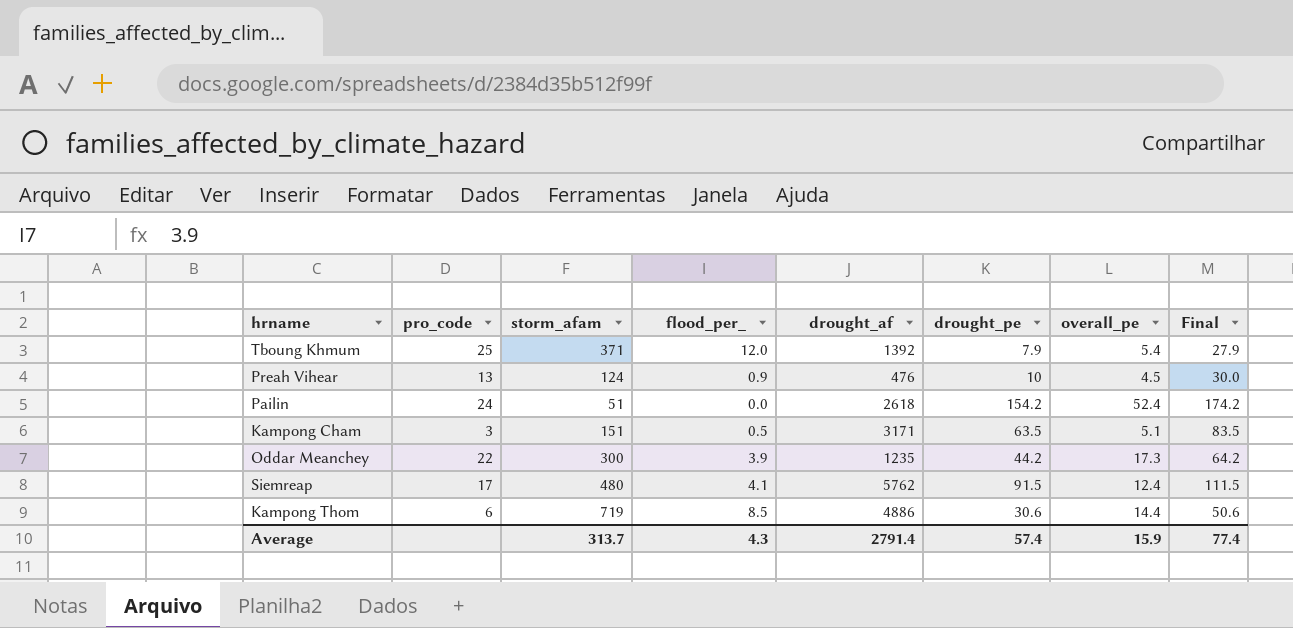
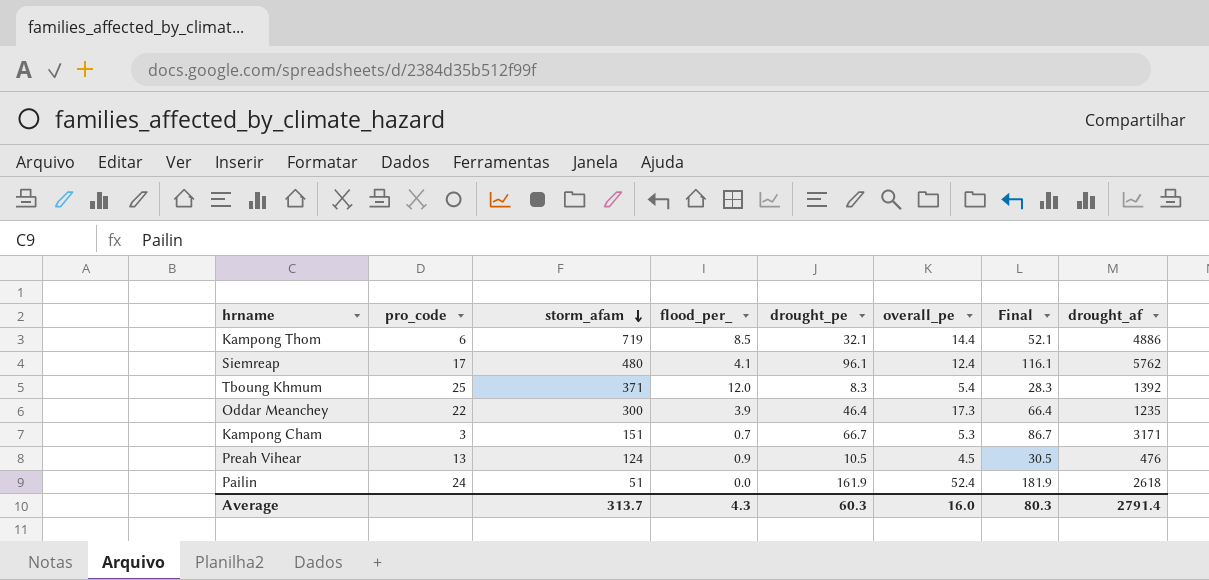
row order: none -> storm_afam descending
column drought_af | position: 5 -> 8
Kampong Thom | drought_pe: 30.6 -> 32.1
Kampong Thom | Final: 50.6 -> 52.1
Siemreap | drought_pe: 91.5 -> 96.1
Siemreap | Final: 111.5 -> 116.1
Tboung Khmum | drought_pe: 7.9 -> 8.3
Tboung Khmum | Final: 27.9 -> 28.3
Oddar Meanchey | drought_pe: 44.2 -> 46.4
Oddar Meanchey | Final: 64.2 -> 66.4
Kampong Cham | flood_per_: 0.5 -> 0.7
Kampong Cham | drought_pe: 63.5 -> 66.7
Kampong Cham | overall_pe: 5.1 -> 5.3
Kampong Cham | Final: 83.5 -> 86.7
Preah Vihear | drought_pe: 10 -> 10.5
Preah Vihear | Final: 30.0 -> 30.5
Pailin | drought_pe: 154.2 -> 161.9
Pailin | Final: 174.2 -> 181.9
Average | drought_pe: 57.4 -> 60.3
Average | overall_pe: 15.9 -> 16.0
Average | Final: 77.4 -> 80.3

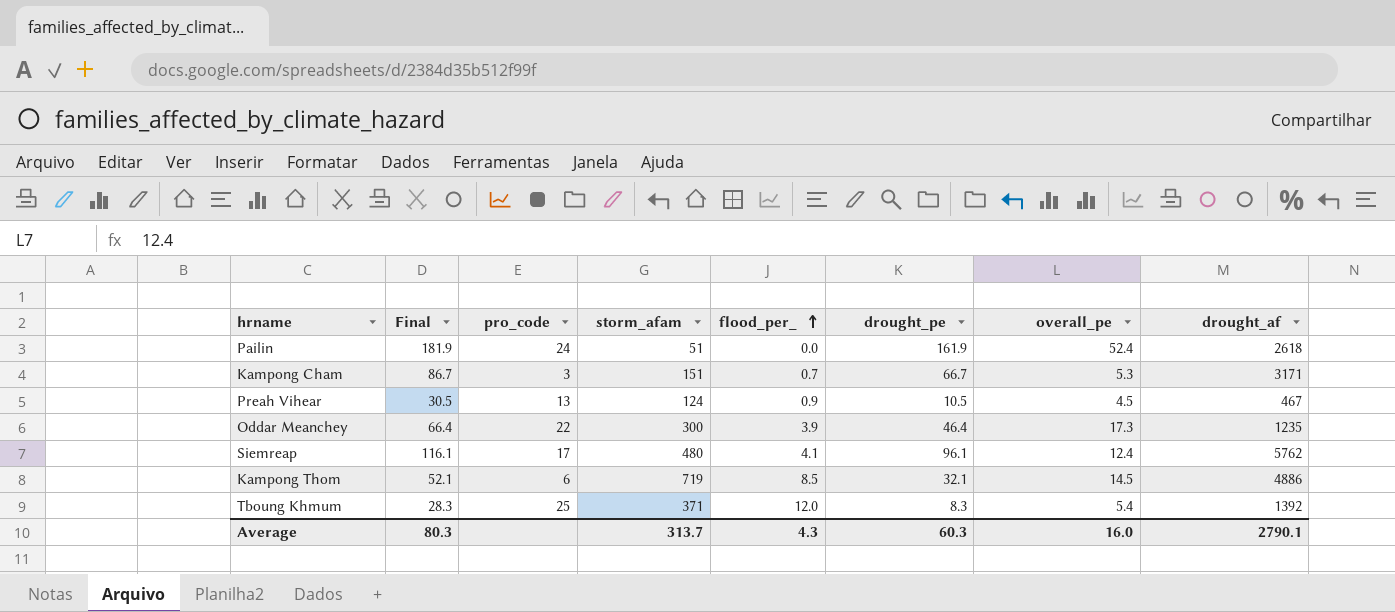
row order: storm_afam descending -> flood_per_ ascending
column Final | position: 7 -> 2
Preah Vihear | drought_af: 476 -> 467
Kampong Thom | overall_pe: 14.4 -> 14.5
Average | drought_af: 2791.4 -> 2790.1

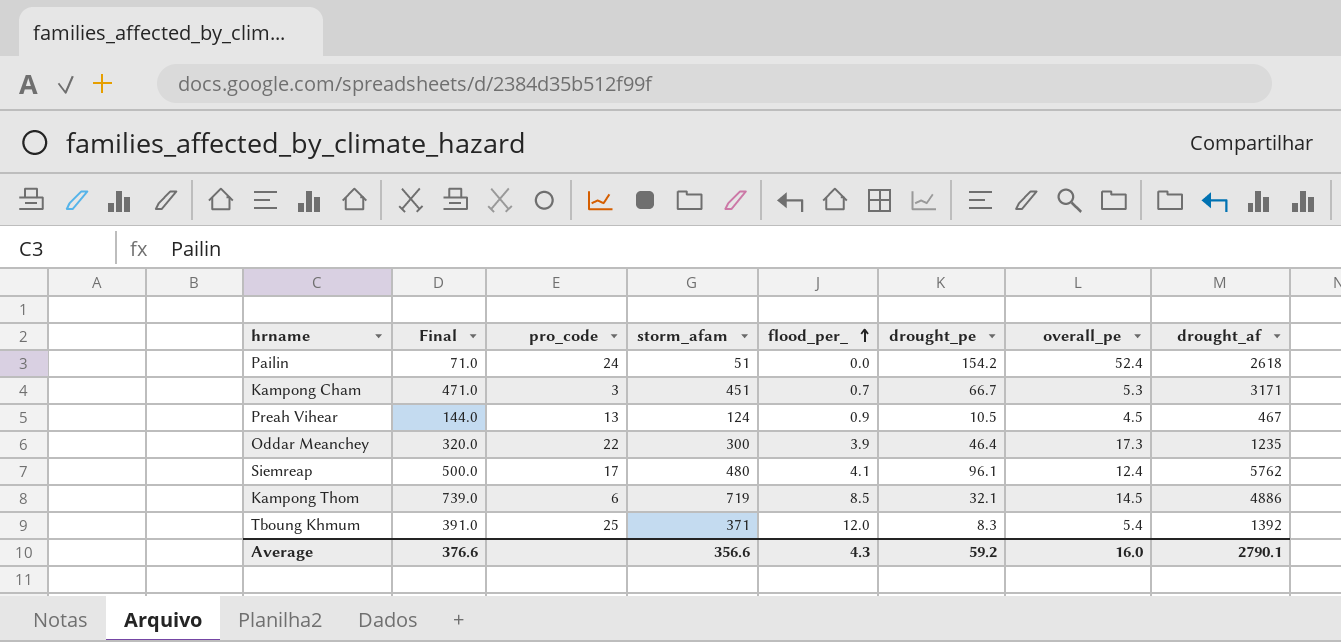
column Final | formula: [drought_pe] + 20 -> [storm_afam] + 20
Pailin | drought_pe: 161.9 -> 154.2
Kampong Cham | storm_afam: 151 -> 451
Average | Final: 80.3 -> 376.6
Average | storm_afam: 313.7 -> 356.6
Average | drought_pe: 60.3 -> 59.2

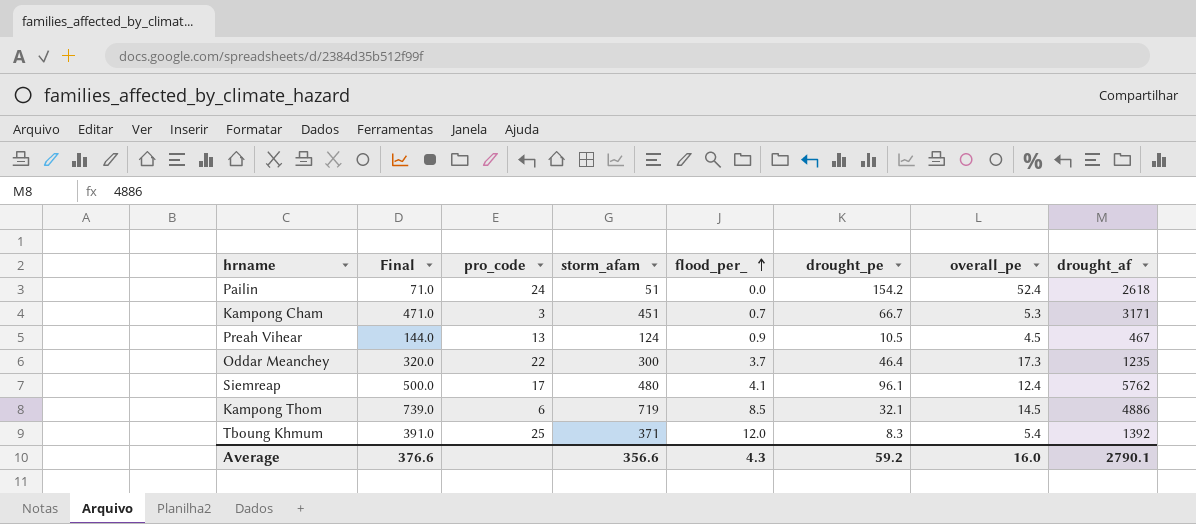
Oddar Meanchey | flood_per_: 3.9 -> 3.7

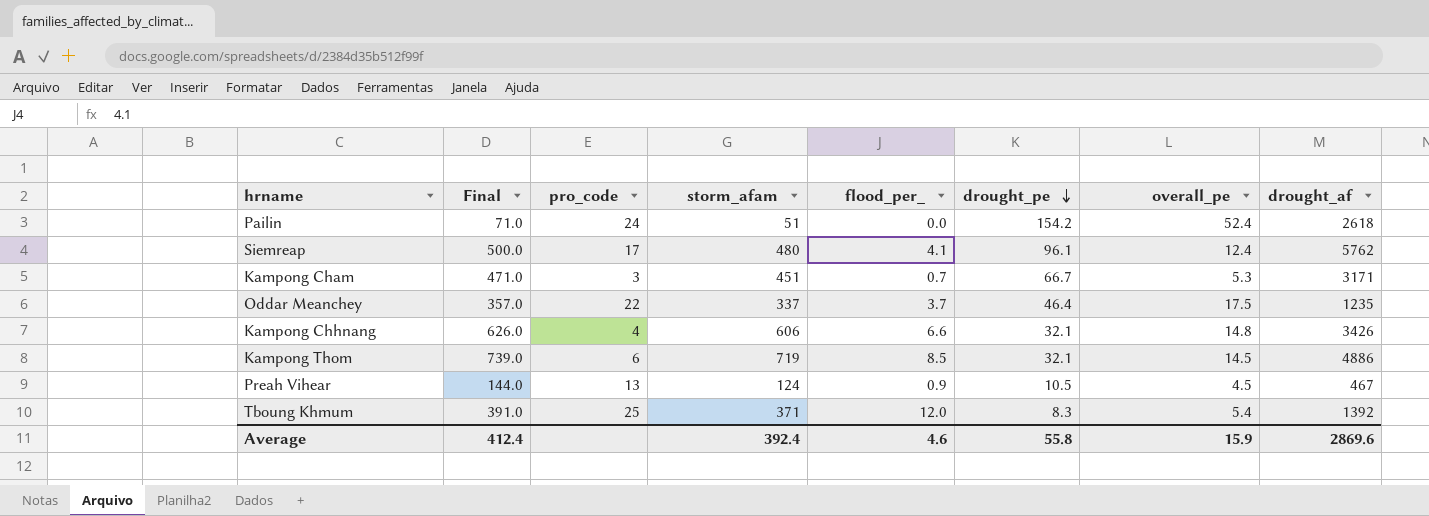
row order: flood_per_ ascending -> drought_pe descending
Oddar Meanchey | Final: 320.0 -> 357.0
Oddar Meanchey | storm_afam: 300 -> 337
Oddar Meanchey | overall_pe: 17.3 -> 17.5
row Kampong Chhnang: none -> 626.0 | 4 | 606 | 6.6 | 32.1 | 14.8 | 3426
Average | Final: 376.6 -> 412.4
Average | storm_afam: 356.6 -> 392.4
Average | flood_per_: 4.3 -> 4.6
Average | drought_pe: 59.2 -> 55.8
Average | overall_pe: 16.0 -> 15.9
Average | drought_af: 2790.1 -> 2869.6

